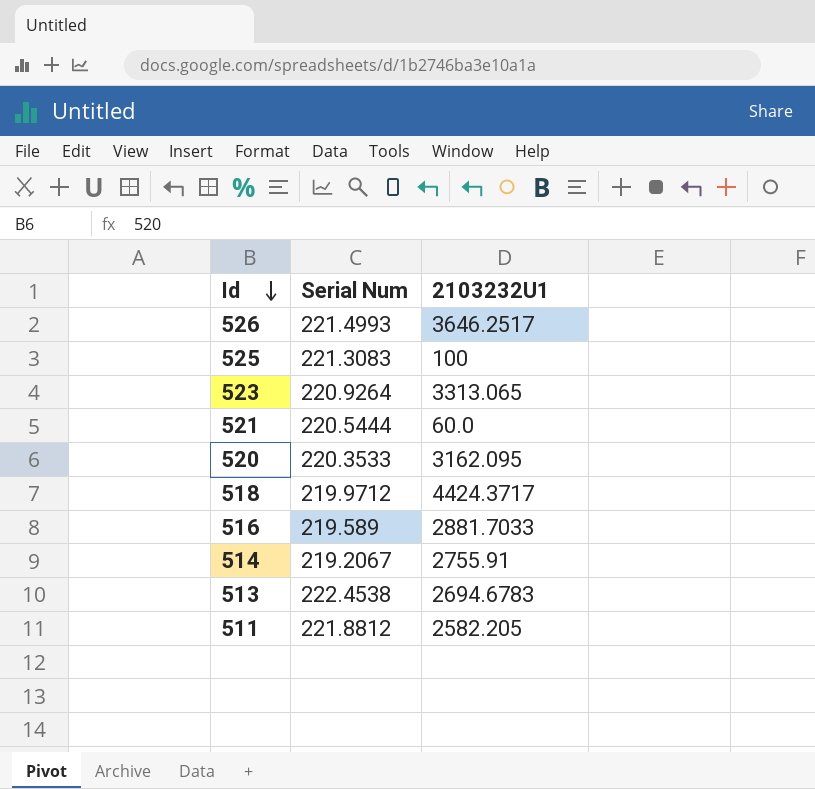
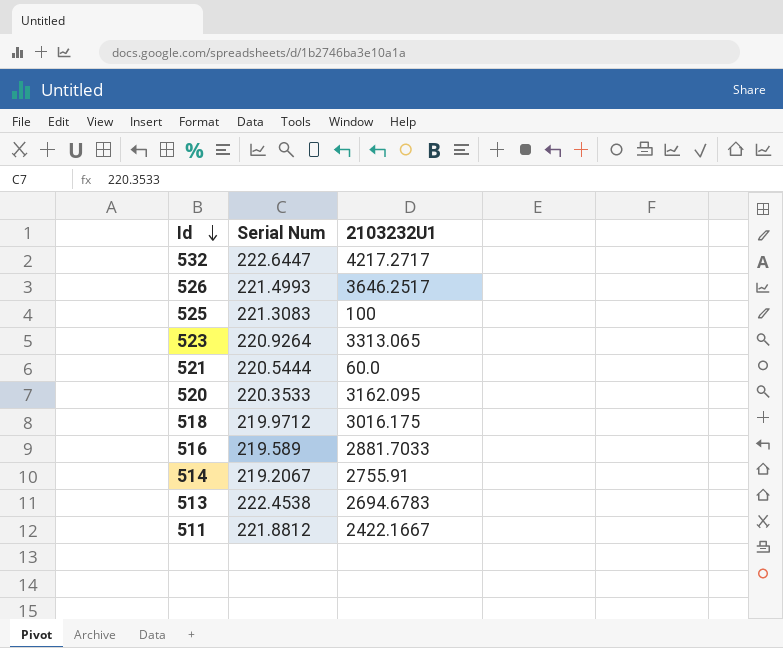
row 532: none -> 222.6447 | 4217.2717
518 | 2103232U1: 4424.3717 -> 3016.175
511 | 2103232U1: 2582.205 -> 2422.1667

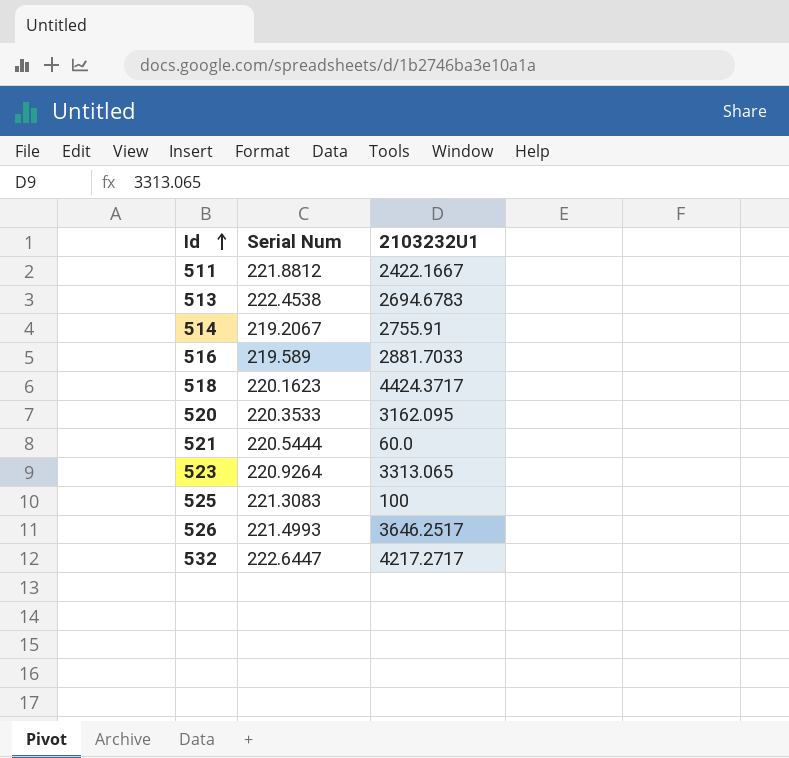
row order: Id descending -> Id ascending
518 | Serial Num: 219.9712 -> 220.1623
518 | 2103232U1: 3016.175 -> 4424.3717

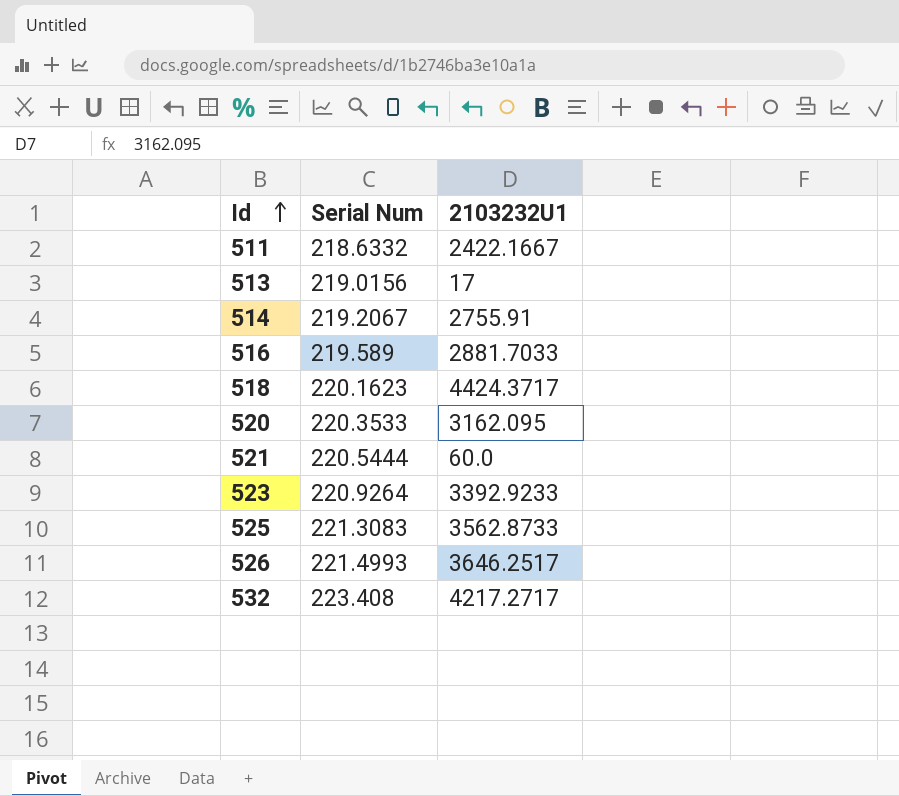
511 | Serial Num: 221.8812 -> 218.6332
513 | Serial Num: 222.4538 -> 219.0156
513 | 2103232U1: 2694.6783 -> 17
523 | 2103232U1: 3313.065 -> 3392.9233
525 | 2103232U1: 100 -> 3562.8733
532 | Serial Num: 222.6447 -> 223.408

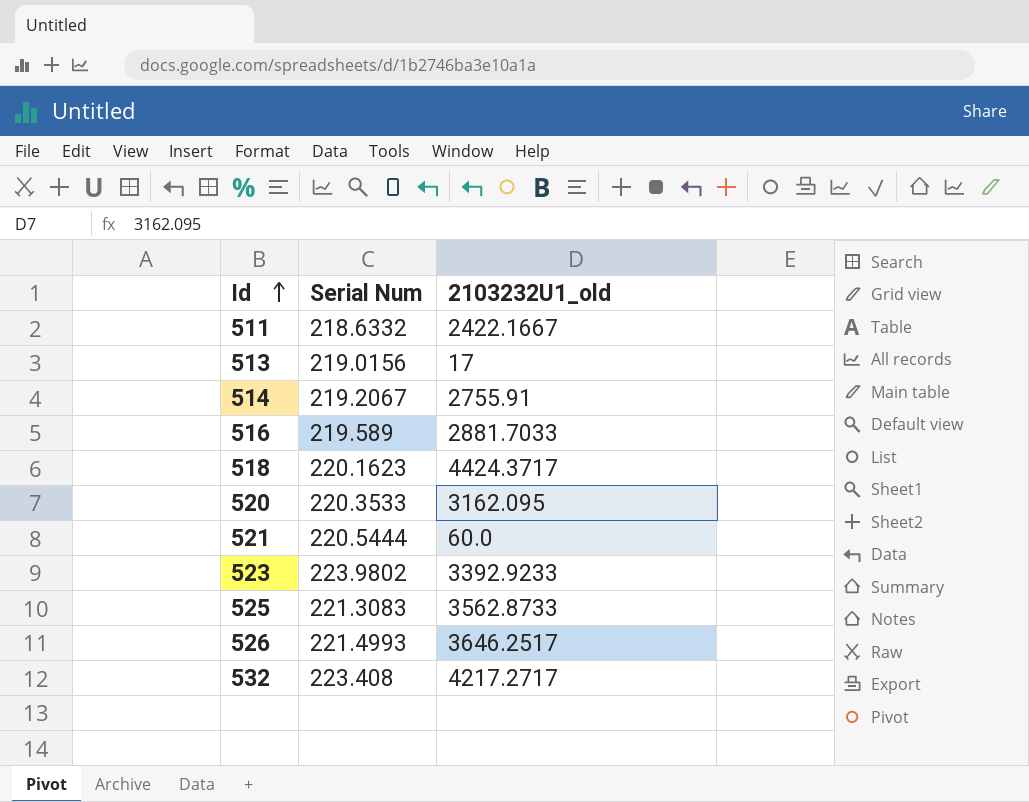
column name: 2103232U1 -> 2103232U1_old
523 | Serial Num: 220.9264 -> 223.9802

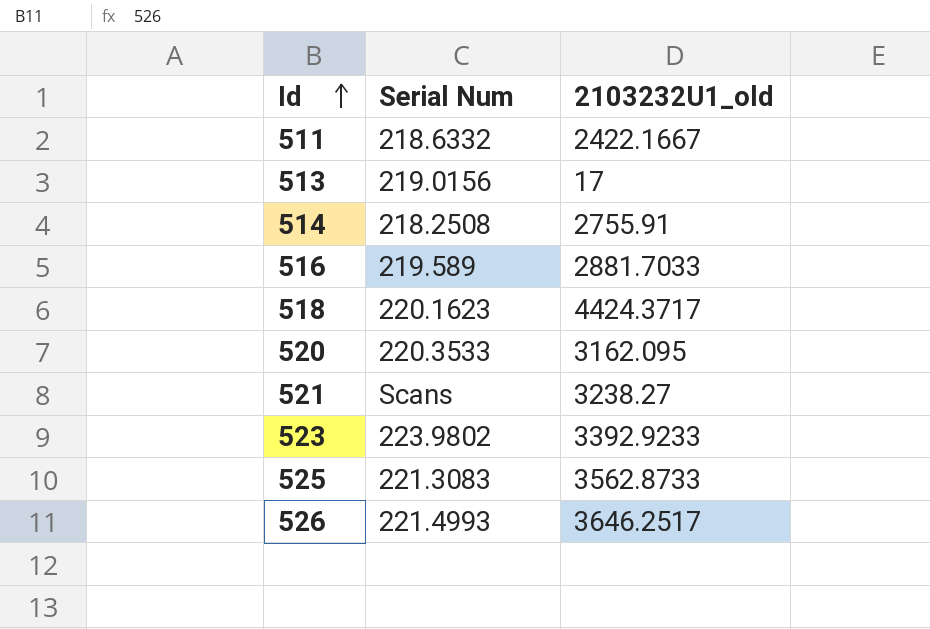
row 532: 223.408 | 4217.2717 -> none
514 | Serial Num: 219.2067 -> 218.2508
521 | Serial Num: 220.5444 -> Scans
521 | 2103232U1_old: 60.0 -> 3238.27

